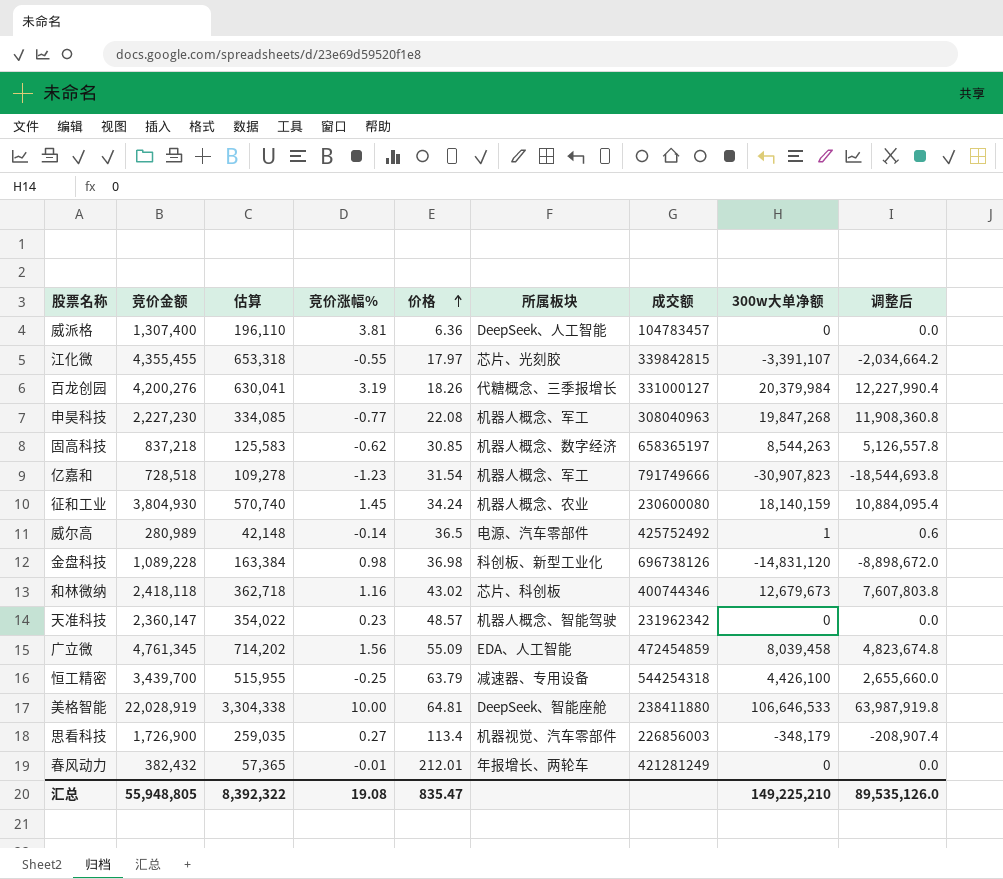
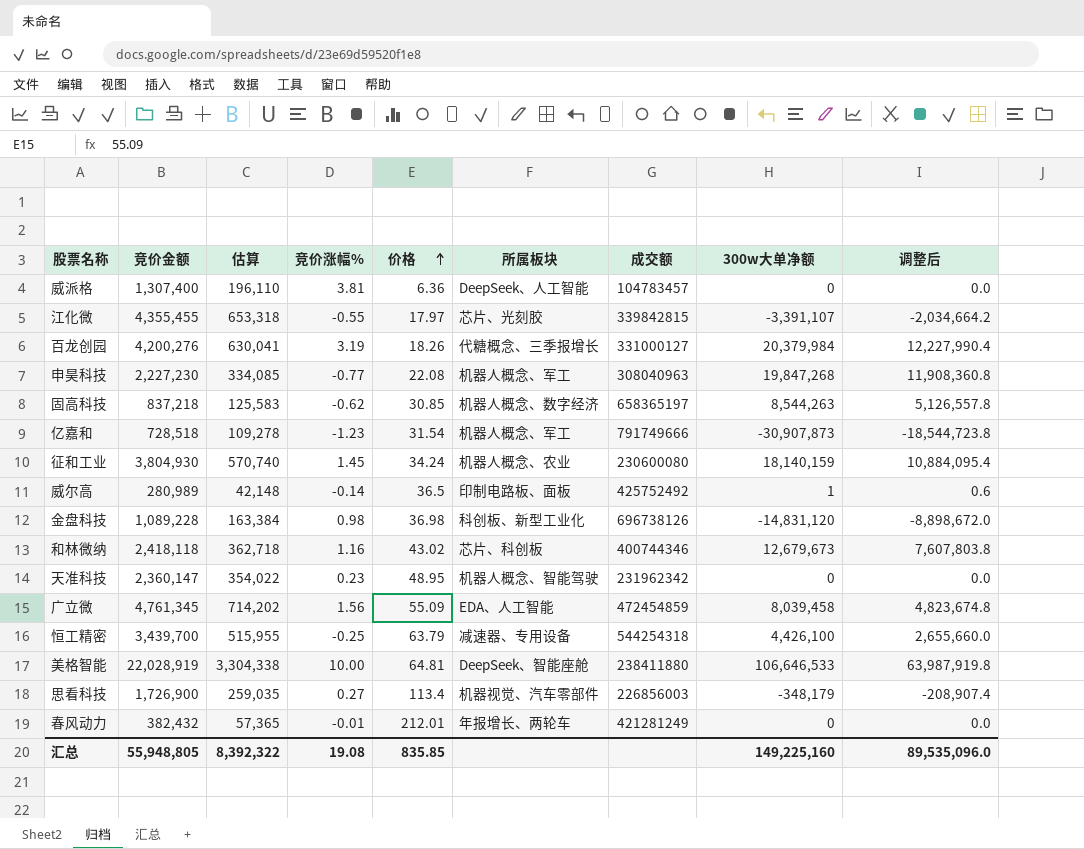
亿嘉和 | 300w大单净额: -30,907,823 -> -30,907,873
亿嘉和 | 调整后: -18,544,693.8 -> -18,544,723.8
威尔高 | 所属板块: 电源、汽车零部件 -> 印制电路板、面板
天准科技 | 价格: 48.57 -> 48.95
汇总 | 价格: 835.47 -> 835.85
汇总 | 300w大单净额: 149,225,210 -> 149,225,160
汇总 | 调整后: 89,535,126.0 -> 89,535,096.0

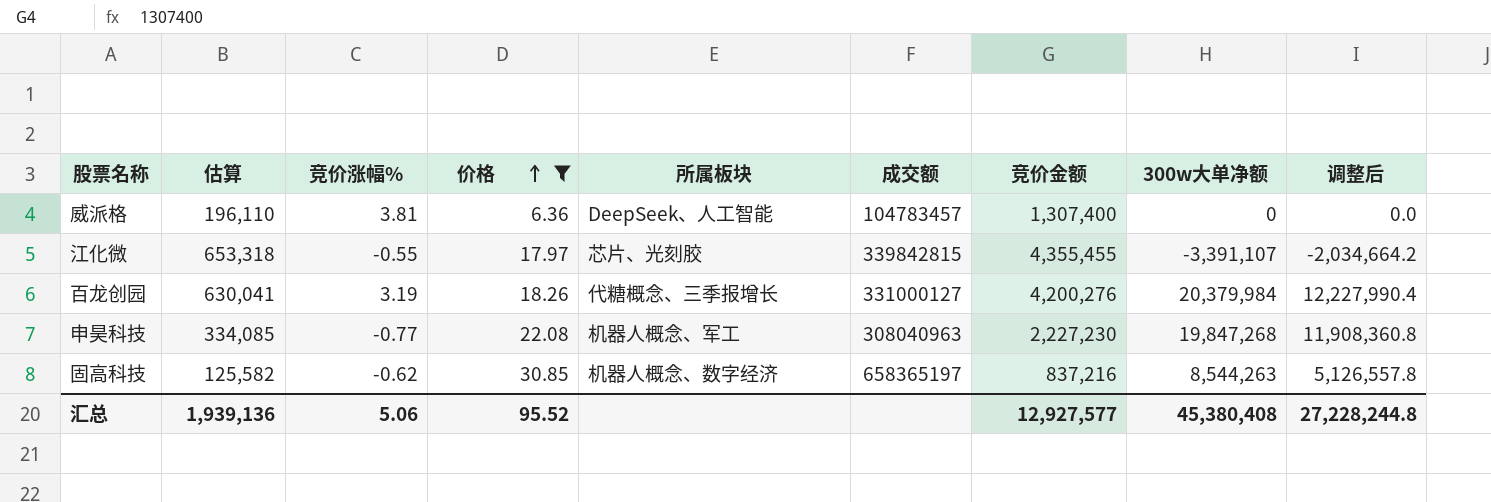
filter: none -> 价格 <= 30.85
column 竞价金额 | position: 2 -> 7
固高科技 | 估算: 125,583 -> 125,582
固高科技 | 竞价金额: 837,218 -> 837,216
汇总 | 估算: 8,392,322 -> 1,939,136
汇总 | 竞价涨幅%: 19.08 -> 5.06
汇总 | 价格: 835.85 -> 95.52
汇总 | 竞价金额: 55,948,805 -> 12,927,577
汇总 | 300w大单净额: 149,225,160 -> 45,380,408
汇总 | 调整后: 89,535,096.0 -> 27,228,244.8

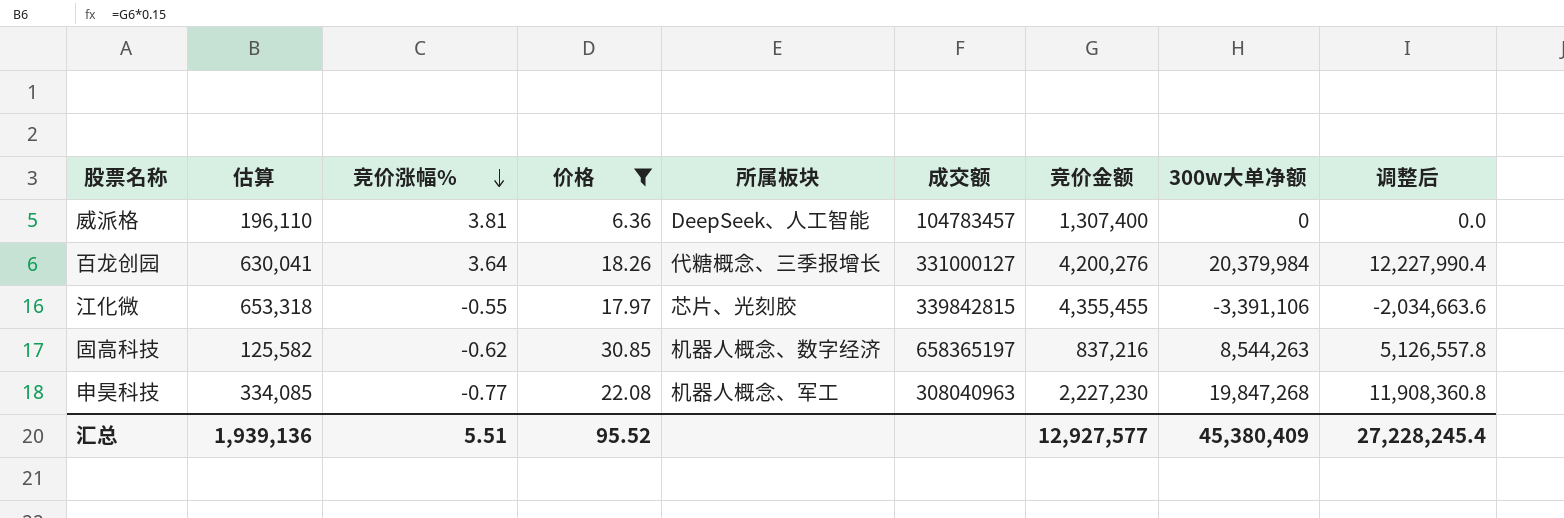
row order: 价格 ascending -> 竞价涨幅% descending
百龙创园 | 竞价涨幅%: 3.19 -> 3.64
江化微 | 300w大单净额: -3,391,107 -> -3,391,106
江化微 | 调整后: -2,034,664.2 -> -2,034,663.6
汇总 | 竞价涨幅%: 5.06 -> 5.51
汇总 | 300w大单净额: 45,380,408 -> 45,380,409
汇总 | 调整后: 27,228,244.8 -> 27,228,245.4

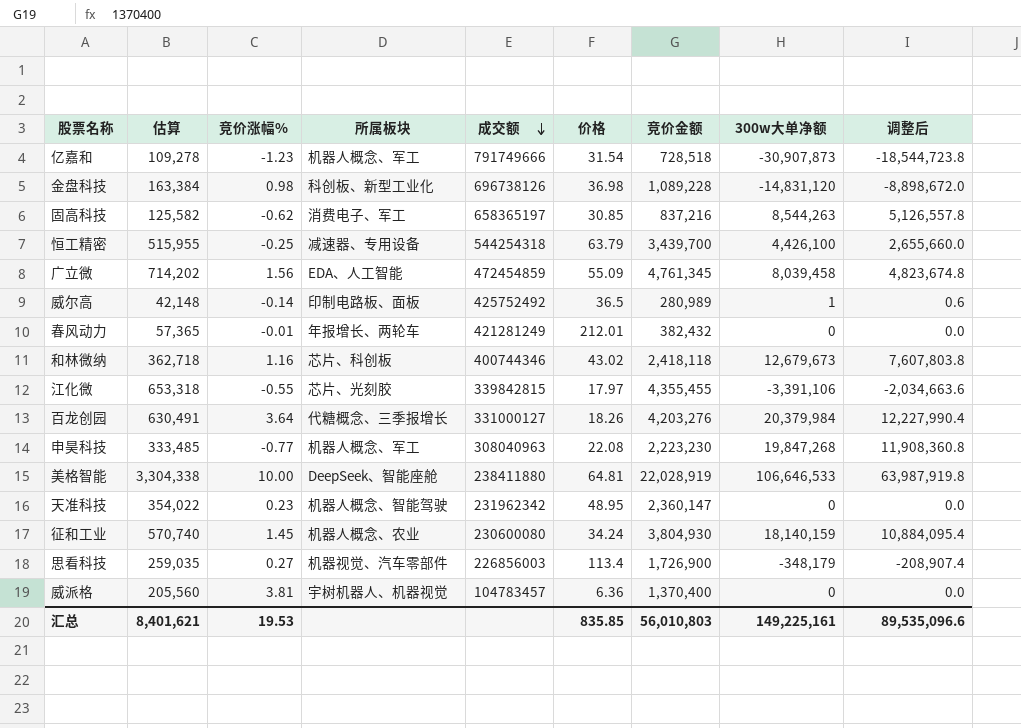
filter: 价格 <= 30.85 -> none
row order: 竞价涨幅% descending -> 成交额 descending
column 价格 | position: 4 -> 6
固高科技 | 所属板块: 机器人概念、数字经济 -> 消费电子、军工
百龙创园 | 估算: 630,041 -> 630,491
百龙创园 | 竞价金额: 4,200,276 -> 4,203,276
申昊科技 | 估算: 334,085 -> 333,485
申昊科技 | 竞价金额: 2,227,230 -> 2,223,230
威派格 | 估算: 196,110 -> 205,560
威派格 | 所属板块: DeepSeek、人工智能 -> 宇树机器人、机器视觉
威派格 | 竞价金额: 1,307,400 -> 1,370,400
汇总 | 估算: 1,939,136 -> 8,401,621
汇总 | 竞价涨幅%: 5.51 -> 19.53
汇总 | 价格: 95.52 -> 835.85
汇总 | 竞价金额: 12,927,577 -> 56,010,803
汇总 | 300w大单净额: 45,380,409 -> 149,225,161
汇总 | 调整后: 27,228,245.4 -> 89,535,096.6

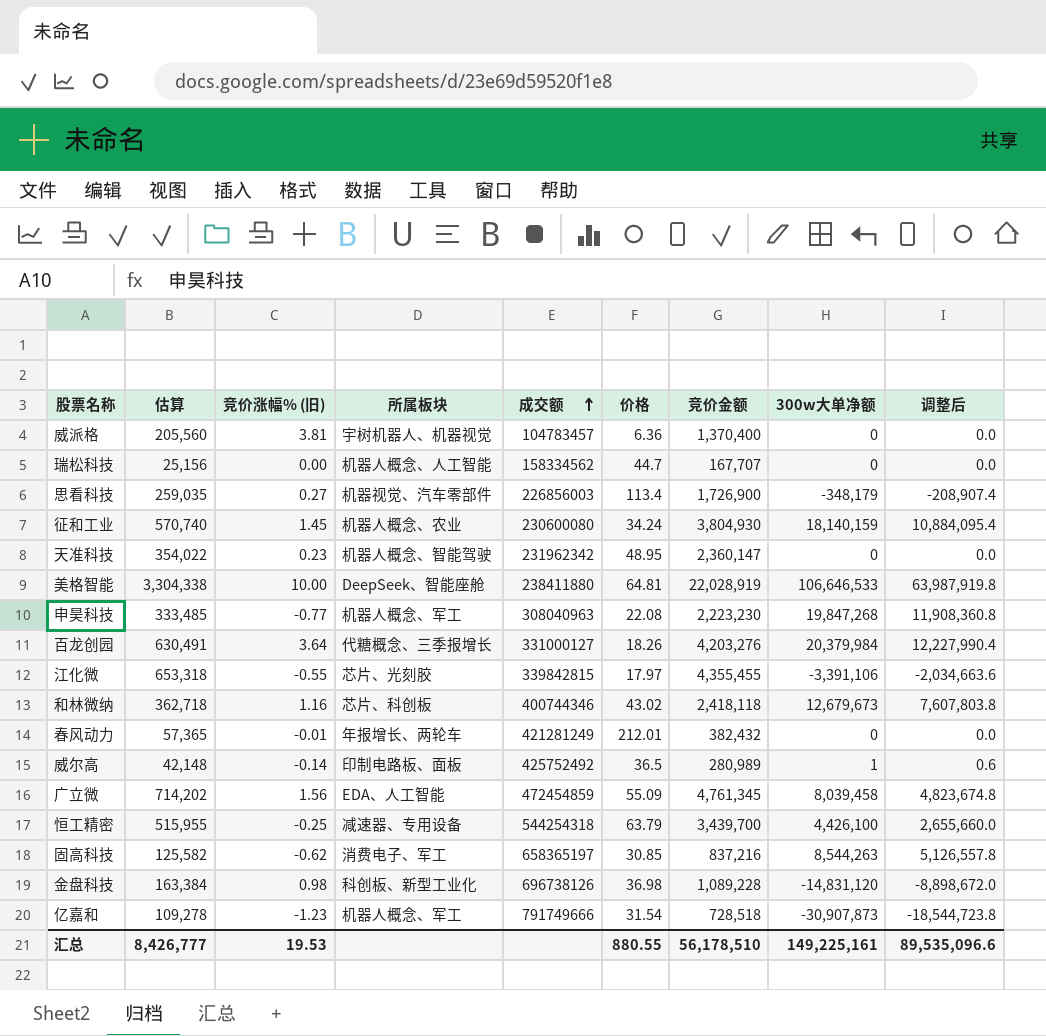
row order: 成交额 descending -> 成交额 ascending
column name: 竞价涨幅% -> 竞价涨幅% (旧)
row 瑞松科技: none -> 25,156 | 0.00 | 机器人概念、人工智能 | 158334562 | 44.7 | 167,707 | 0 | 0.0
汇总 | 估算: 8,401,621 -> 8,426,777
汇总 | 价格: 835.85 -> 880.55
汇总 | 竞价金额: 56,010,803 -> 56,178,510

